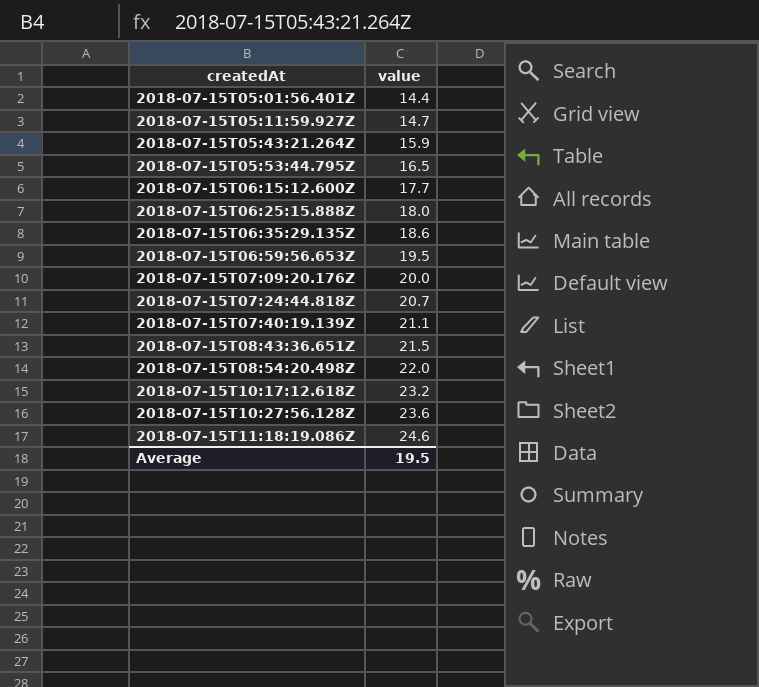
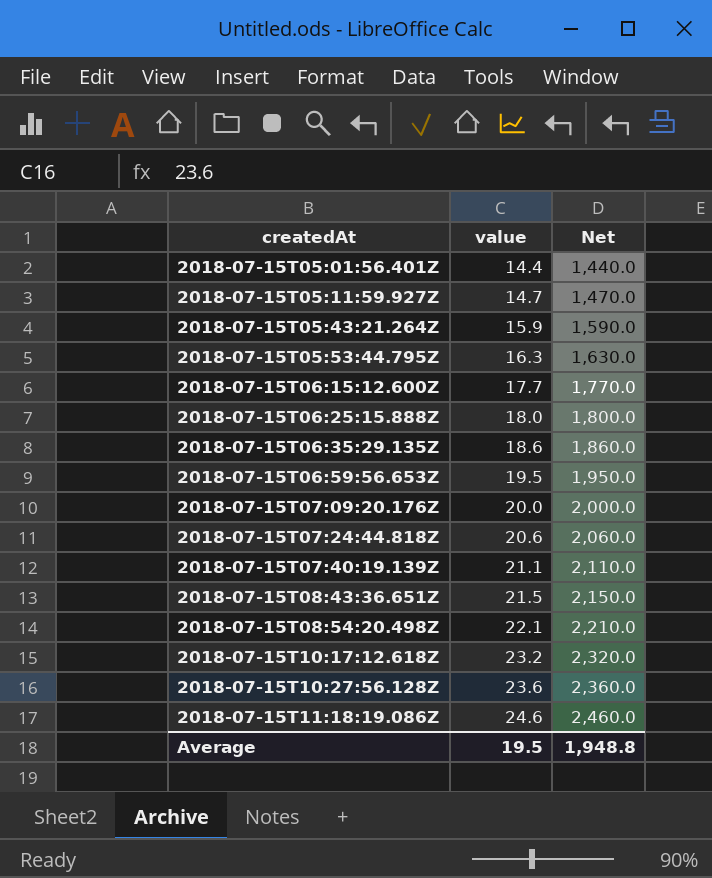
column Net | formula: none -> [value] * 100
2018-07-15T05:53:44.795Z | value: 16.5 -> 16.3
2018-07-15T07:24:44.818Z | value: 20.7 -> 20.6
2018-07-15T08:54:20.498Z | value: 22.0 -> 22.1

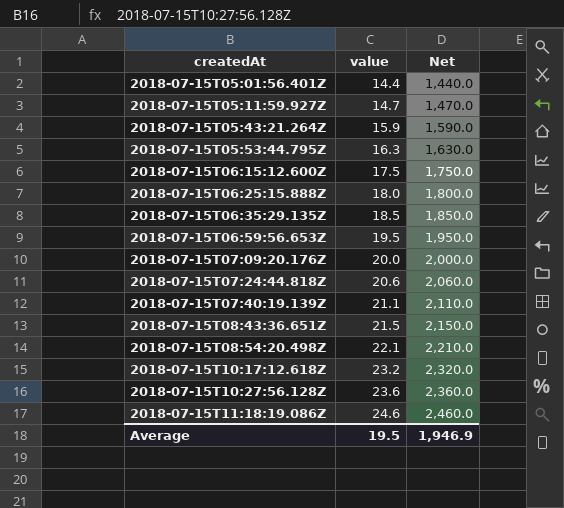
2018-07-15T06:15:12.600Z | value: 17.7 -> 17.5
2018-07-15T06:15:12.600Z | Net: 1,770.0 -> 1,750.0
2018-07-15T06:35:29.135Z | value: 18.6 -> 18.5
2018-07-15T06:35:29.135Z | Net: 1,860.0 -> 1,850.0
Average | Net: 1,948.8 -> 1,946.9

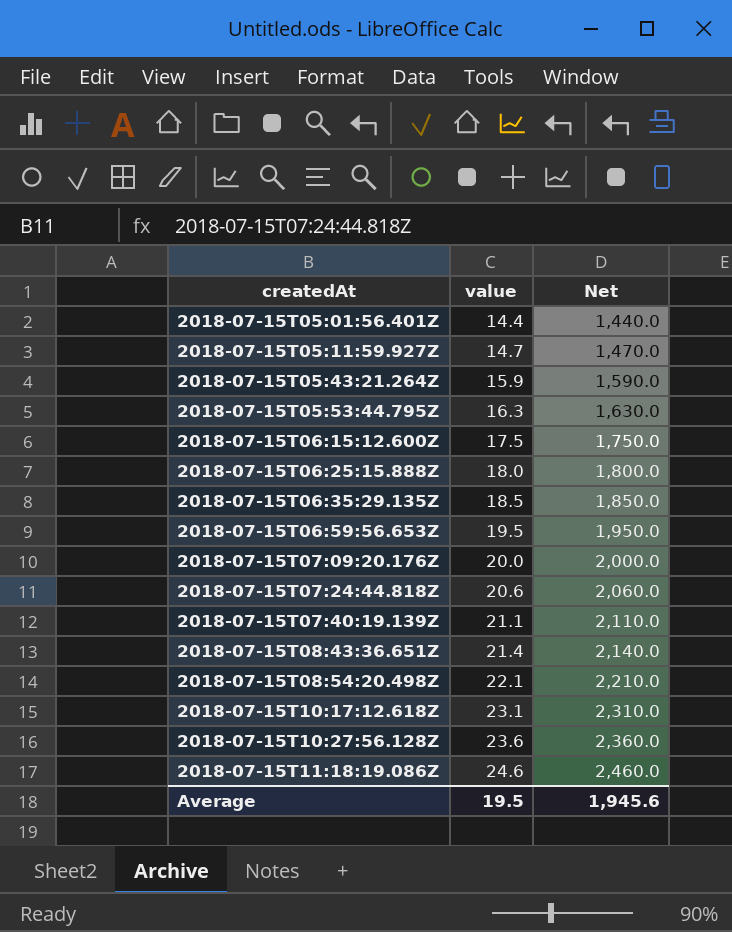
2018-07-15T08:43:36.651Z | value: 21.5 -> 21.4
2018-07-15T08:43:36.651Z | Net: 2,150.0 -> 2,140.0
2018-07-15T10:17:12.618Z | value: 23.2 -> 23.1
2018-07-15T10:17:12.618Z | Net: 2,320.0 -> 2,310.0
Average | Net: 1,946.9 -> 1,945.6

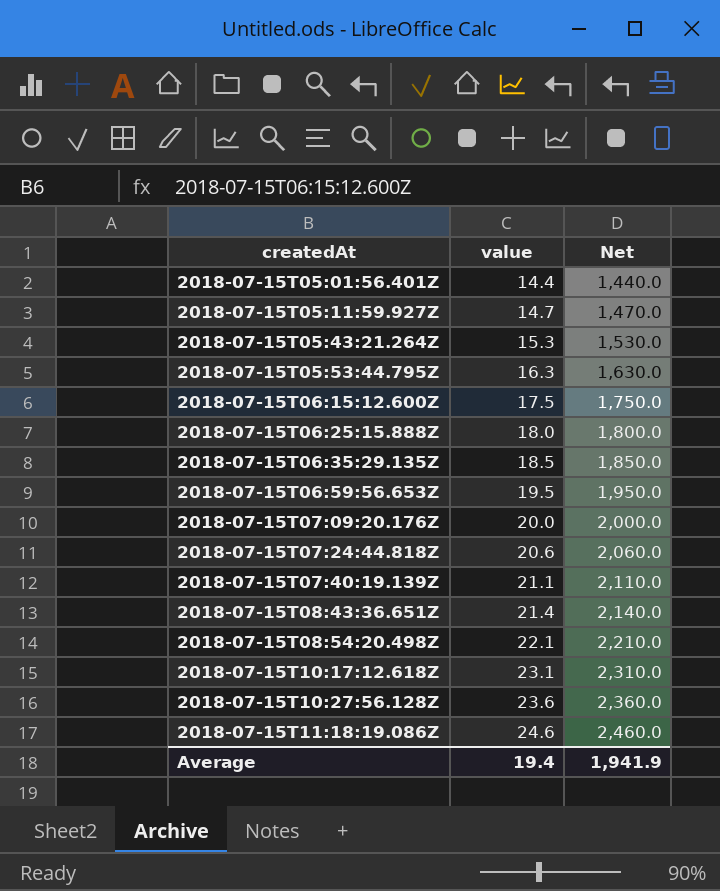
2018-07-15T05:43:21.264Z | value: 15.9 -> 15.3
2018-07-15T05:43:21.264Z | Net: 1,590.0 -> 1,530.0
Average | value: 19.5 -> 19.4
Average | Net: 1,945.6 -> 1,941.9

